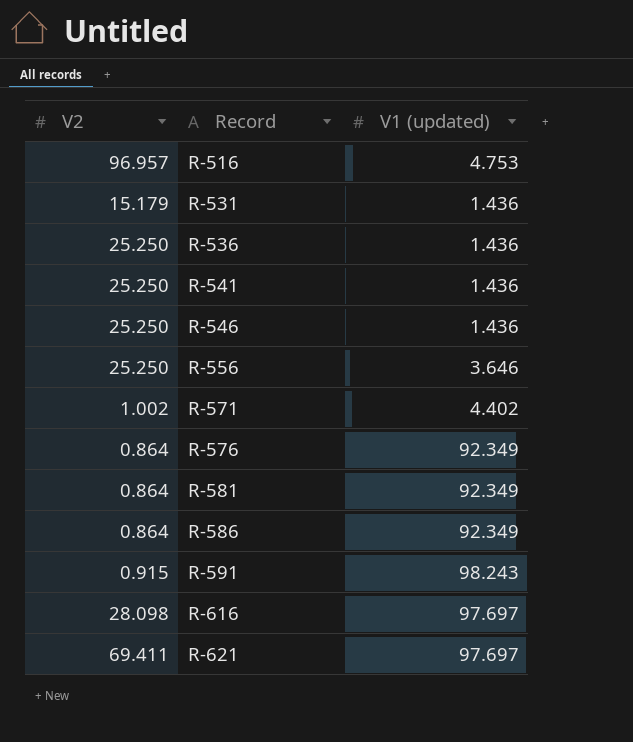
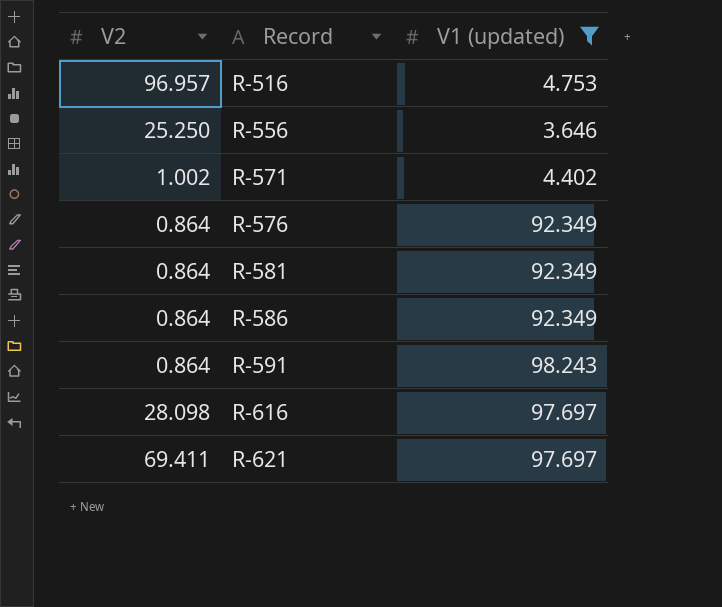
filter: none -> V1 (updated) != 1.436
R-591 | V2: 0.915 -> 0.864

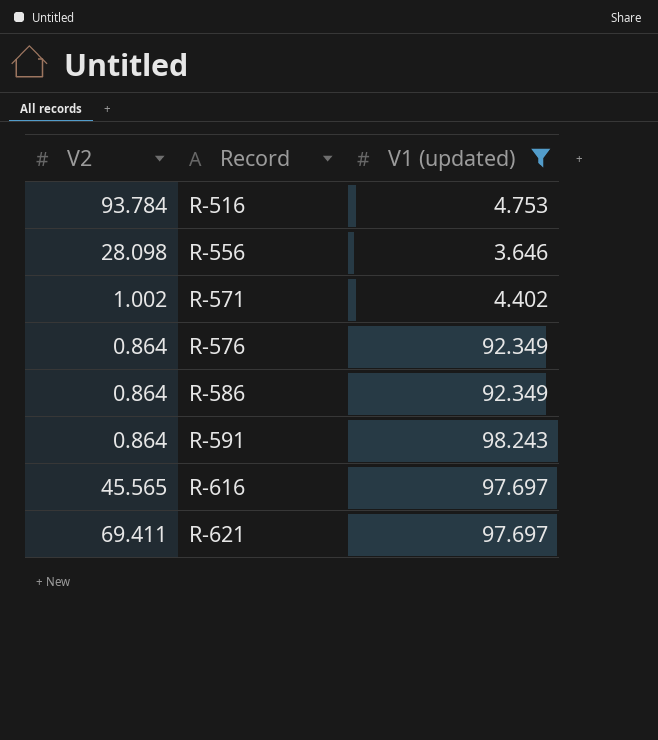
row R-581: 0.864 | 92.349 -> none
R-516 | V2: 96.957 -> 93.784
R-556 | V2: 25.250 -> 28.098
R-616 | V2: 28.098 -> 45.565

